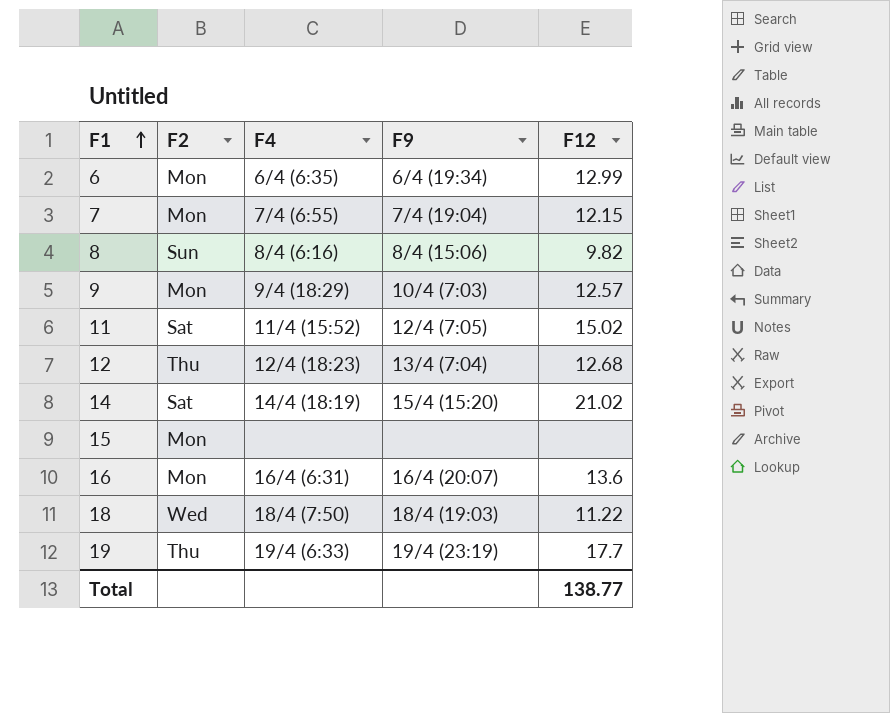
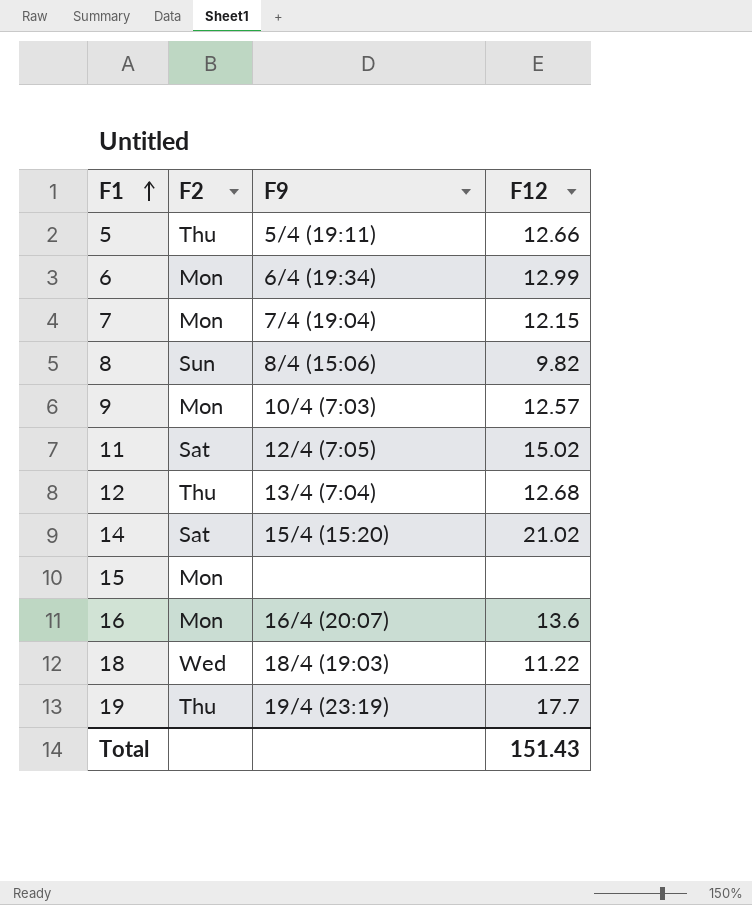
column F4 | position: 3 -> none
row 5: none -> Thu | 5/4 (19:11) | 12.66
Total | F12: 138.77 -> 151.43

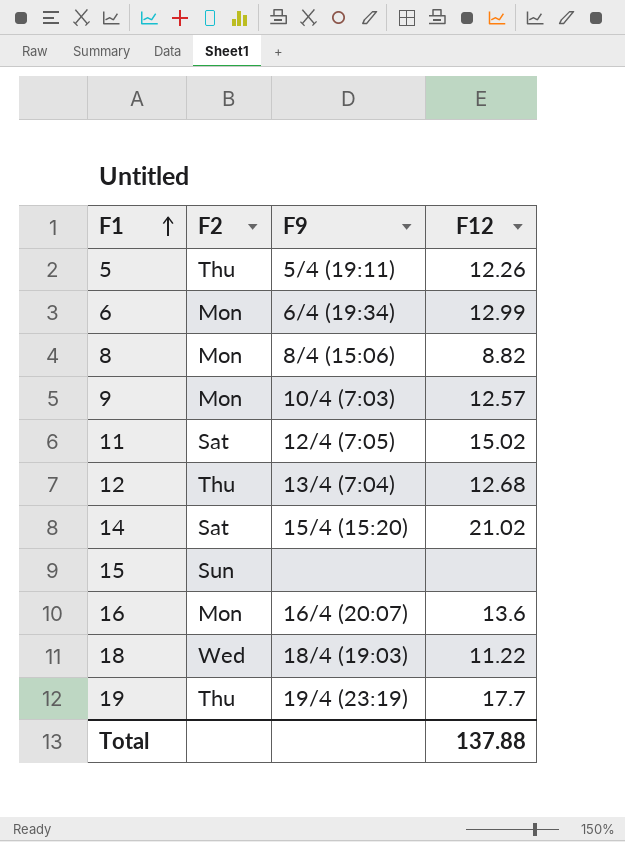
row 7: Mon | 7/4 (19:04) | 12.15 -> none
5 | F12: 12.66 -> 12.26
8 | F2: Sun -> Mon
8 | F12: 9.82 -> 8.82
15 | F2: Mon -> Sun
Total | F12: 151.43 -> 137.88

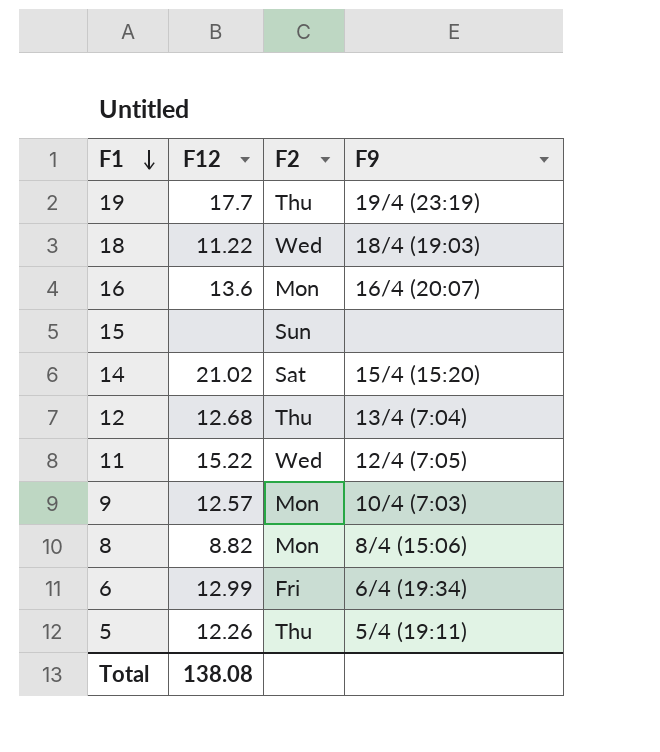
row order: F1 ascending -> F1 descending
column F12 | position: 4 -> 2
11 | F12: 15.02 -> 15.22
11 | F2: Sat -> Wed
6 | F2: Mon -> Fri
Total | F12: 137.88 -> 138.08

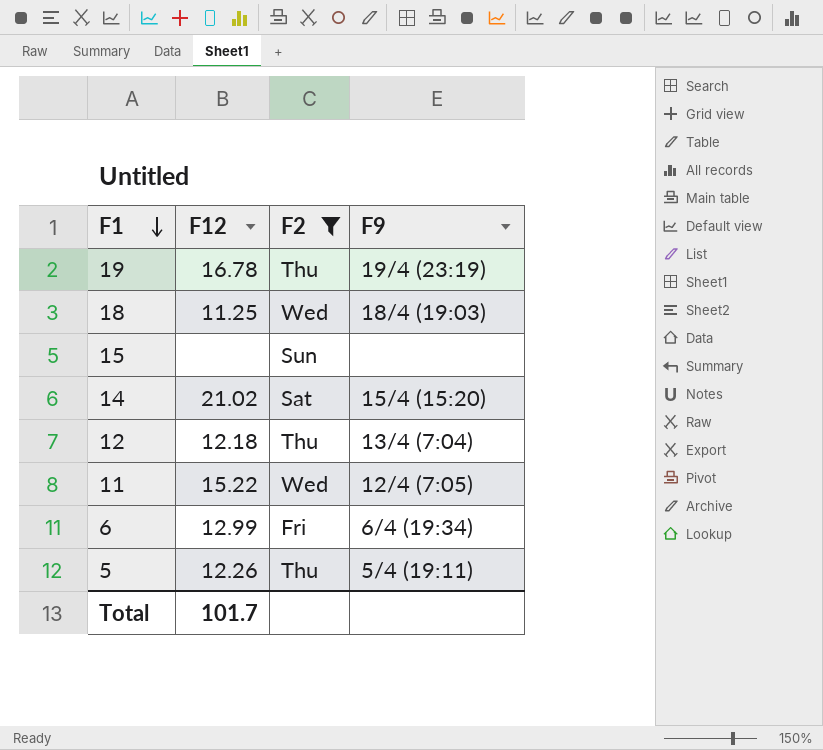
filter: none -> F2 != Mon
19 | F12: 17.7 -> 16.78
18 | F12: 11.22 -> 11.25
12 | F12: 12.68 -> 12.18
Total | F12: 138.08 -> 101.7

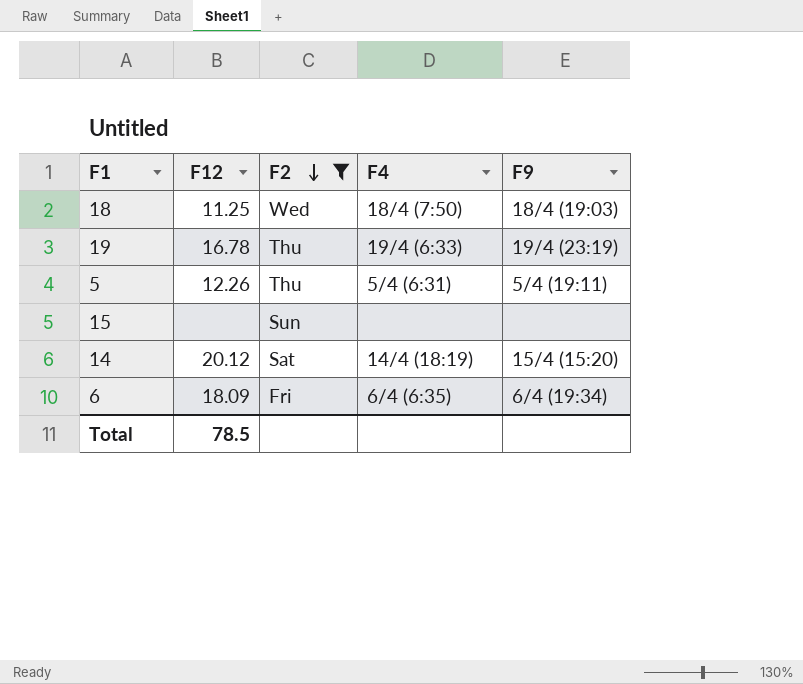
row order: F1 descending -> F2 descending
column F4 | position: none -> 4
row 12: 12.18 | Thu | 13/4 (7:04) -> none
row 11: 15.22 | Wed | 12/4 (7:05) -> none
14 | F12: 21.02 -> 20.12
6 | F12: 12.99 -> 18.09
Total | F12: 101.7 -> 78.5

